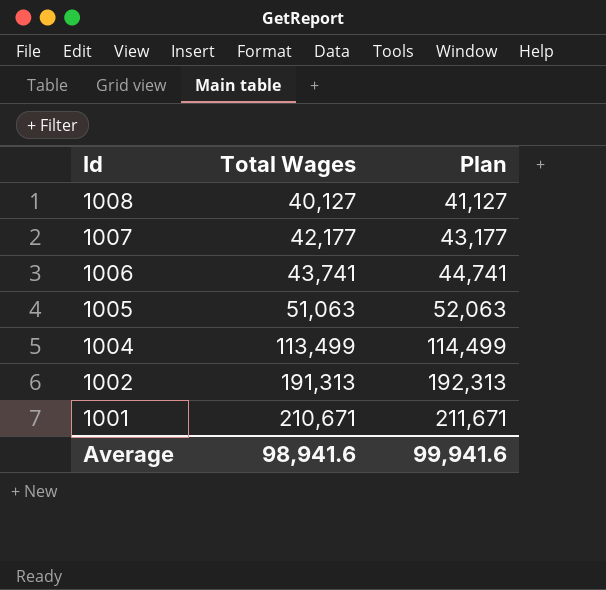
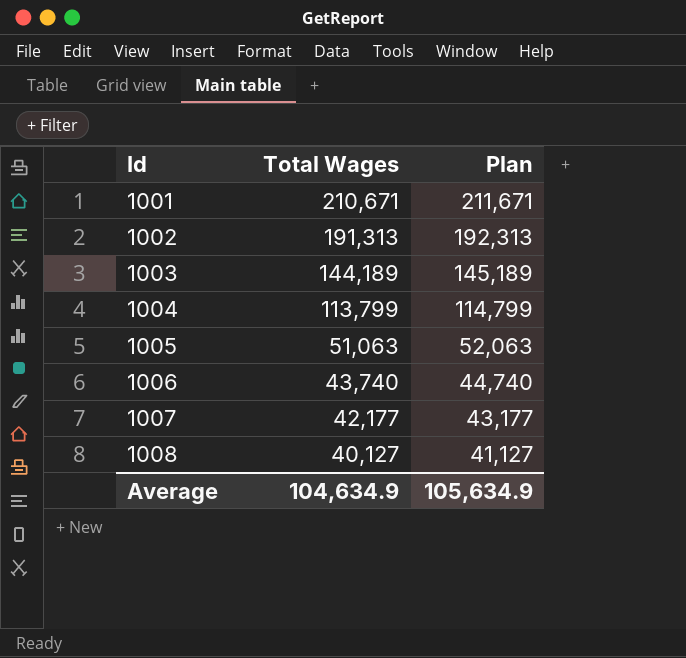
row order: Id descending -> Id ascending
row 1003: none -> 144,189 | 145,189
1004 | Total Wages: 113,499 -> 113,799
1004 | Plan: 114,499 -> 114,799
1006 | Total Wages: 43,741 -> 43,740
1006 | Plan: 44,741 -> 44,740
Average | Total Wages: 98,941.6 -> 104,634.9
Average | Plan: 99,941.6 -> 105,634.9

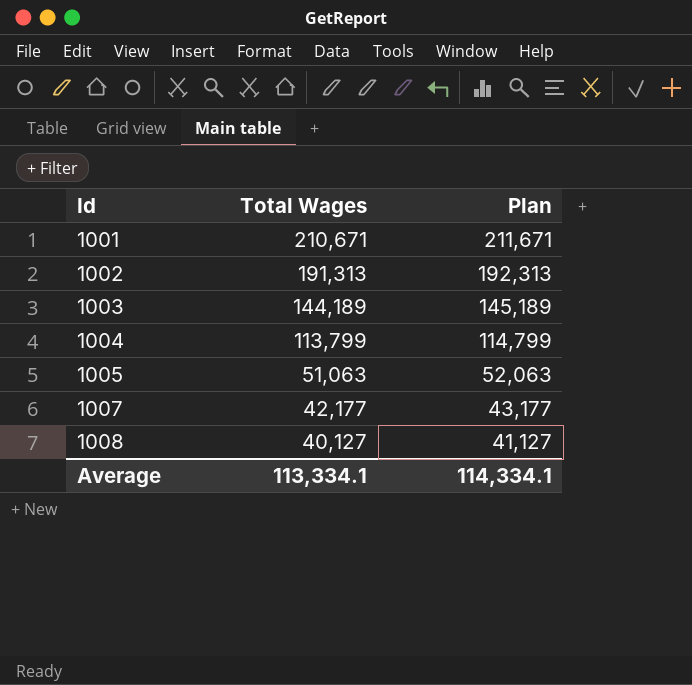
row 1006: 43,740 | 44,740 -> none
Average | Total Wages: 104,634.9 -> 113,334.1
Average | Plan: 105,634.9 -> 114,334.1

